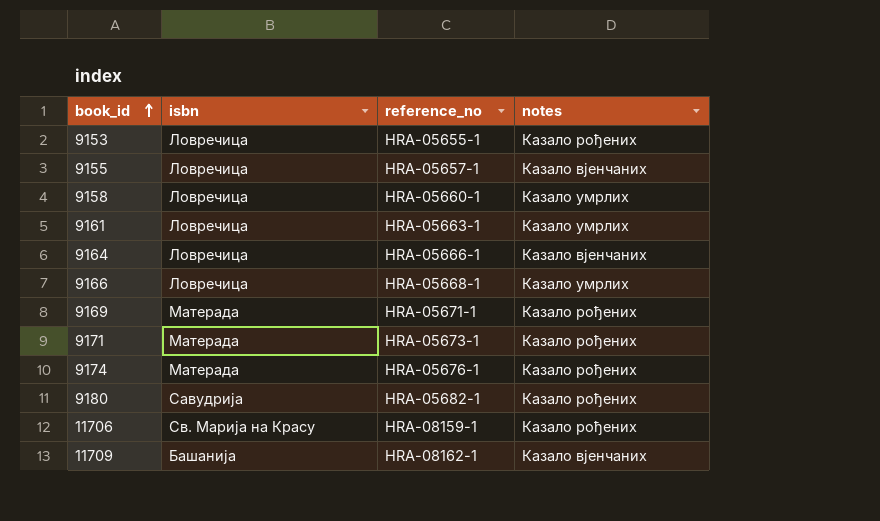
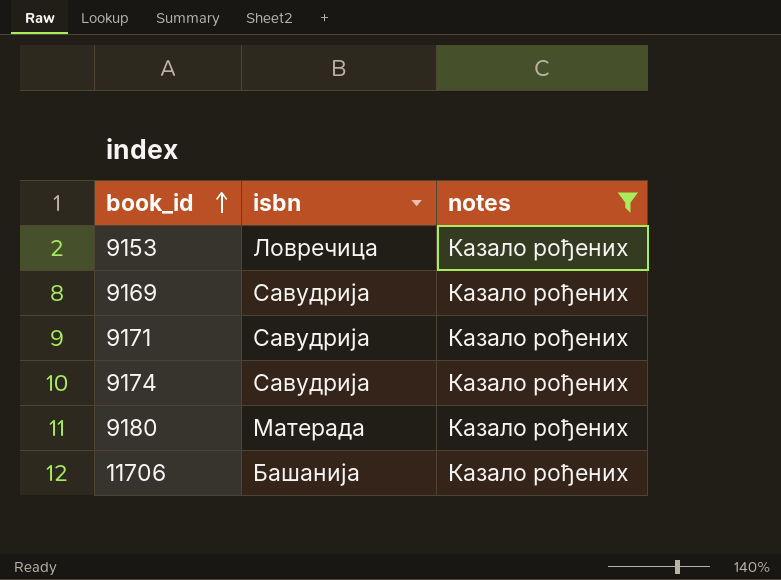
filter: none -> notes = Казало рођених
column reference_no | position: 3 -> none
9169 | isbn: Матерада -> Савудрија
9171 | isbn: Матерада -> Савудрија
9174 | isbn: Матерада -> Савудрија
9180 | isbn: Савудрија -> Матерада
11706 | isbn: Св. Марија на Красу -> Башанија

